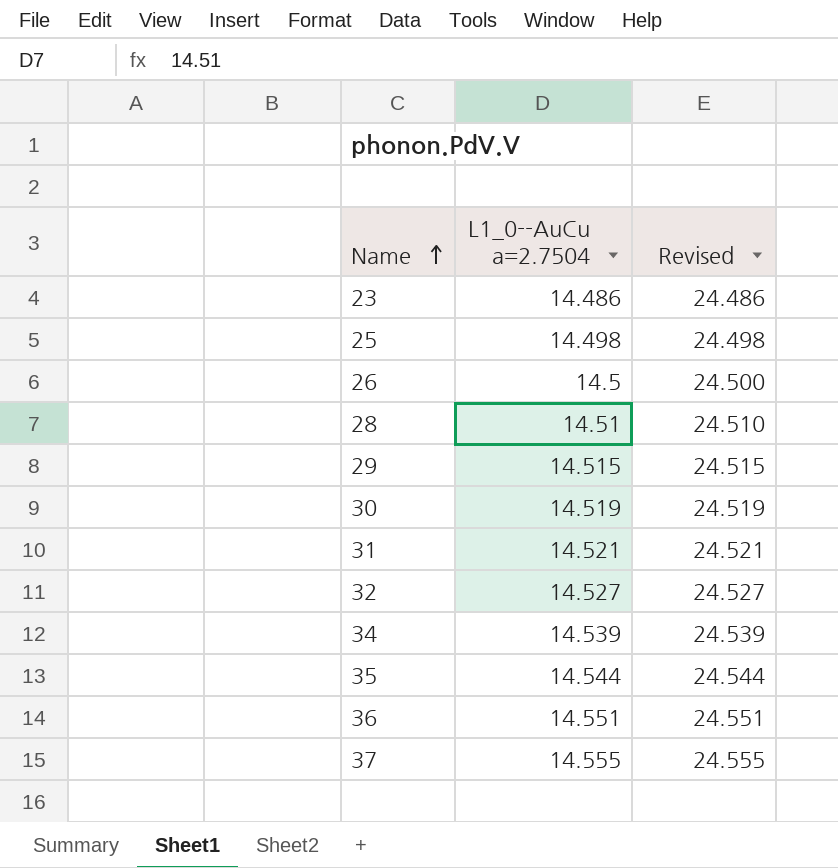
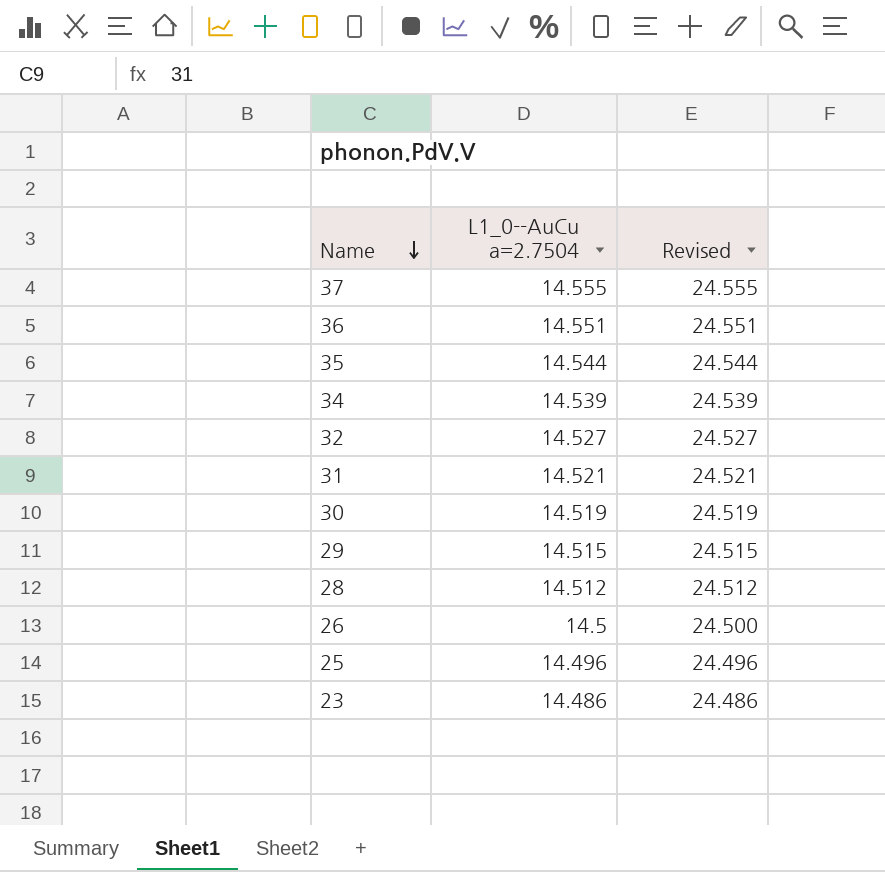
row order: Name ascending -> Name descending
28 | L1_0--AuCu a=2.7504: 14.51 -> 14.512
28 | Revised: 24.510 -> 24.512
25 | L1_0--AuCu a=2.7504: 14.498 -> 14.496
25 | Revised: 24.498 -> 24.496

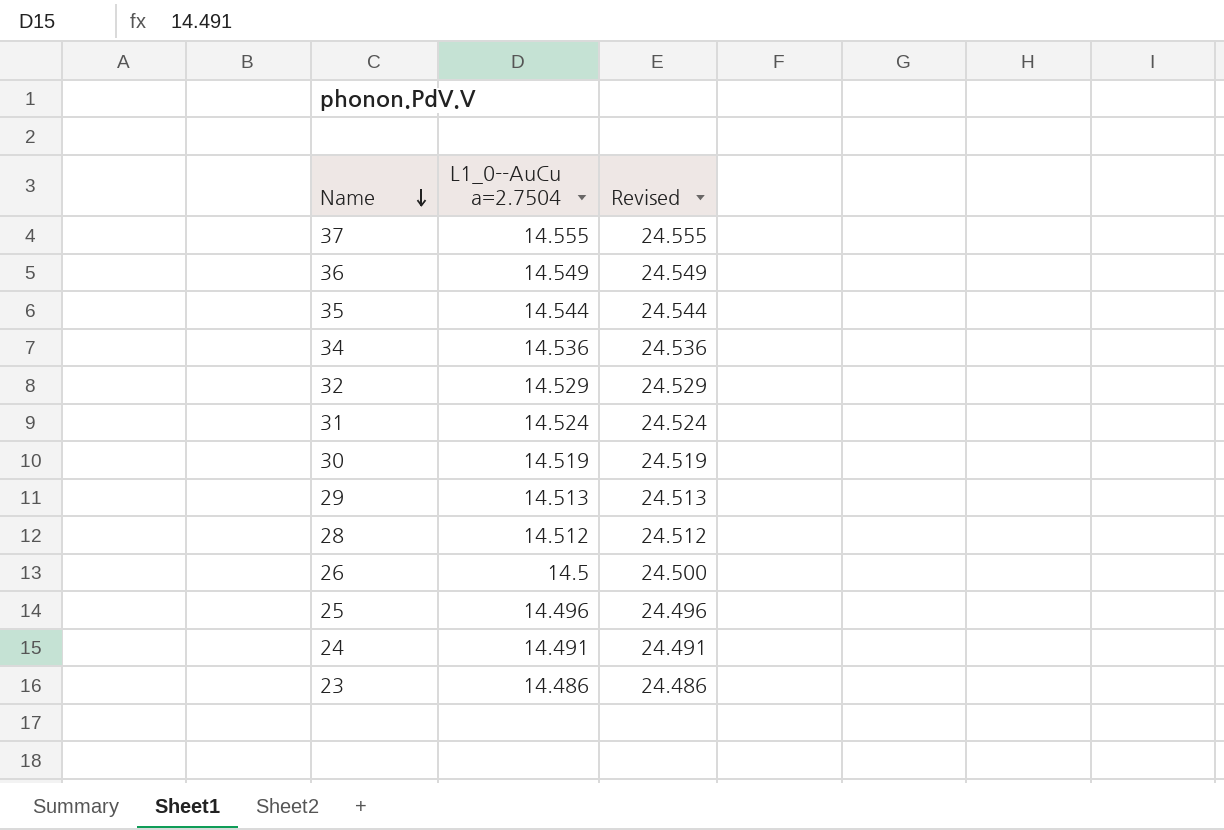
36 | L1_0--AuCu a=2.7504: 14.551 -> 14.549
36 | Revised: 24.551 -> 24.549
34 | L1_0--AuCu a=2.7504: 14.539 -> 14.536
34 | Revised: 24.539 -> 24.536
32 | L1_0--AuCu a=2.7504: 14.527 -> 14.529
32 | Revised: 24.527 -> 24.529
31 | L1_0--AuCu a=2.7504: 14.521 -> 14.524
31 | Revised: 24.521 -> 24.524
29 | L1_0--AuCu a=2.7504: 14.515 -> 14.513
29 | Revised: 24.515 -> 24.513
row 24: none -> 14.491 | 24.491

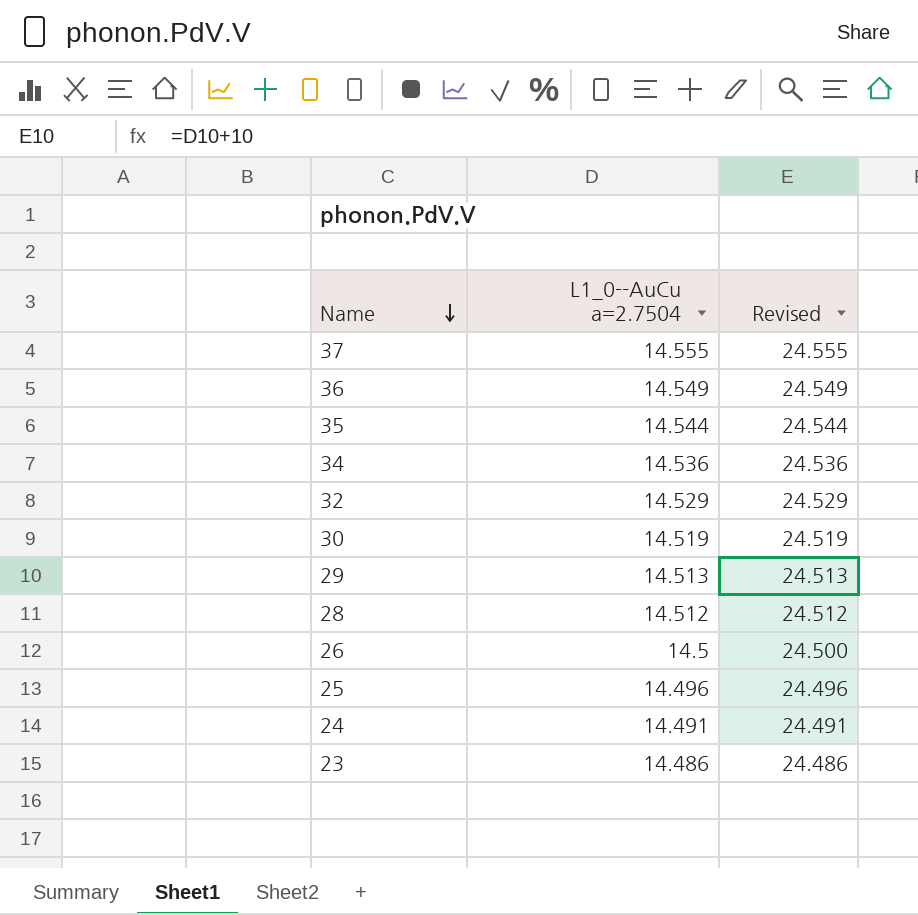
row 31: 14.524 | 24.524 -> none

